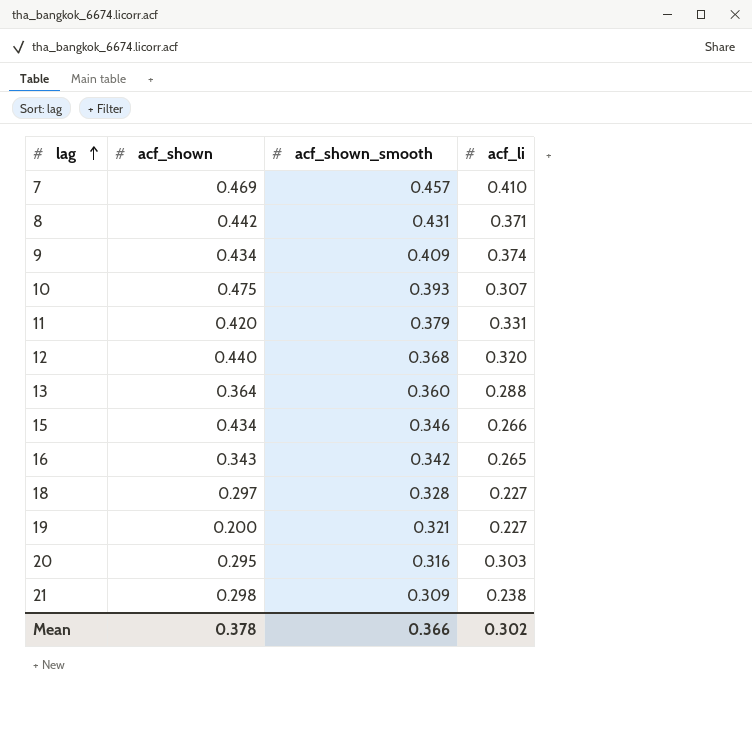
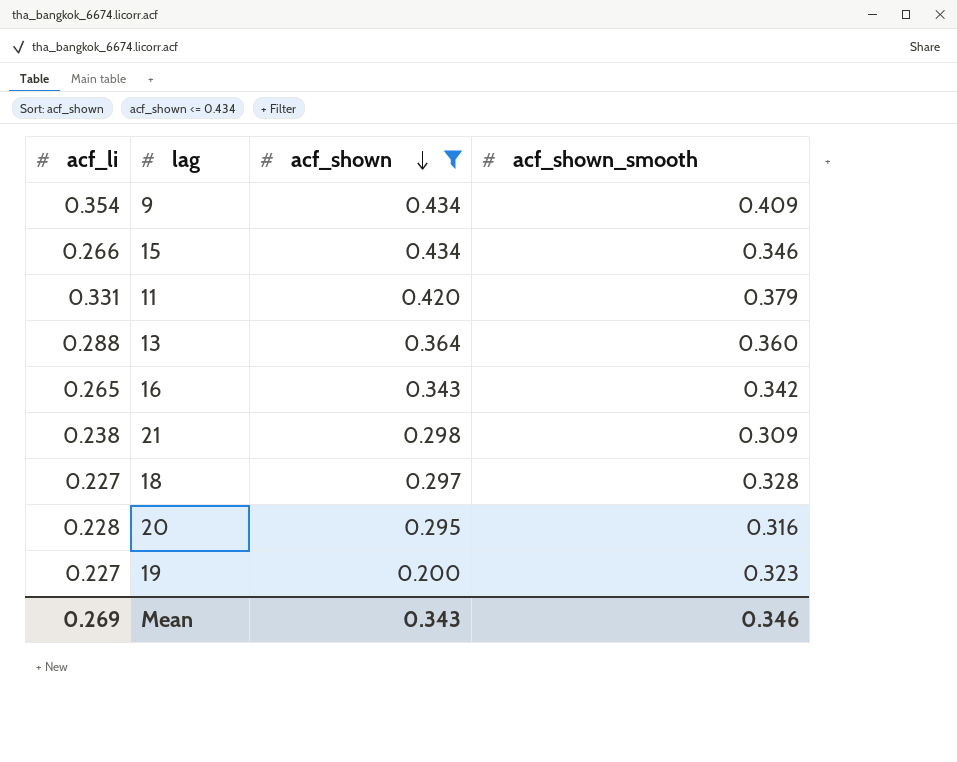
filter: none -> acf_shown <= 0.434
row order: lag ascending -> acf_shown descending
column acf_li | position: 4 -> 1
9 | acf_li: 0.374 -> 0.354
20 | acf_li: 0.303 -> 0.228
19 | acf_shown_smooth: 0.321 -> 0.323
Mean | acf_li: 0.302 -> 0.269
Mean | acf_shown: 0.378 -> 0.343
Mean | acf_shown_smooth: 0.366 -> 0.346

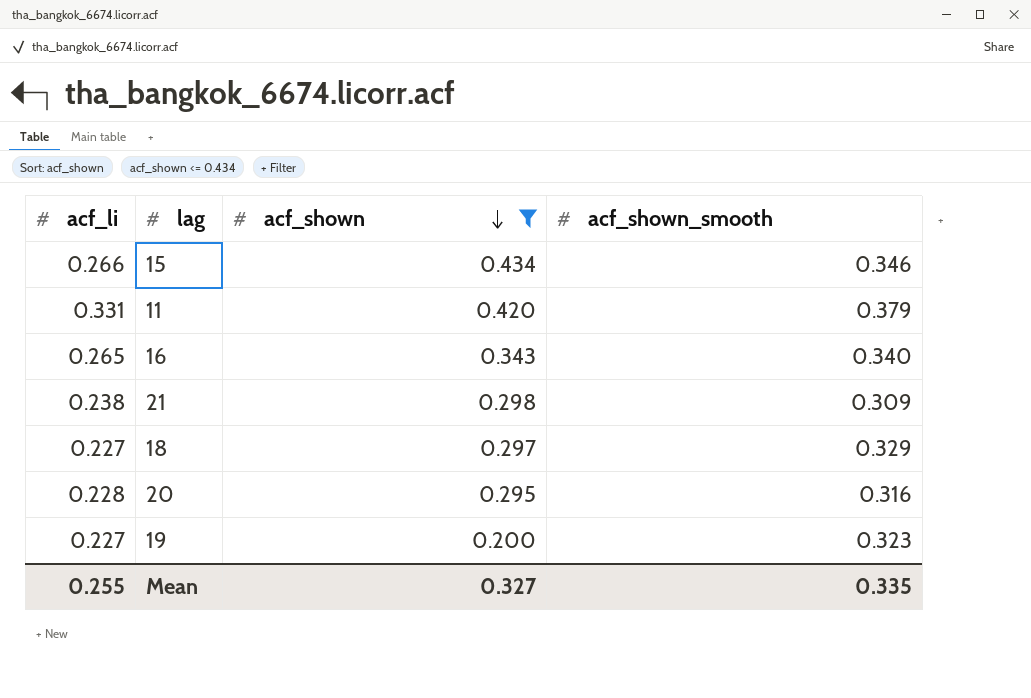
row 9: 0.354 | 0.434 | 0.409 -> none
row 13: 0.288 | 0.364 | 0.360 -> none
16 | acf_shown_smooth: 0.342 -> 0.340
18 | acf_shown_smooth: 0.328 -> 0.329
Mean | acf_li: 0.269 -> 0.255
Mean | acf_shown: 0.343 -> 0.327
Mean | acf_shown_smooth: 0.346 -> 0.335

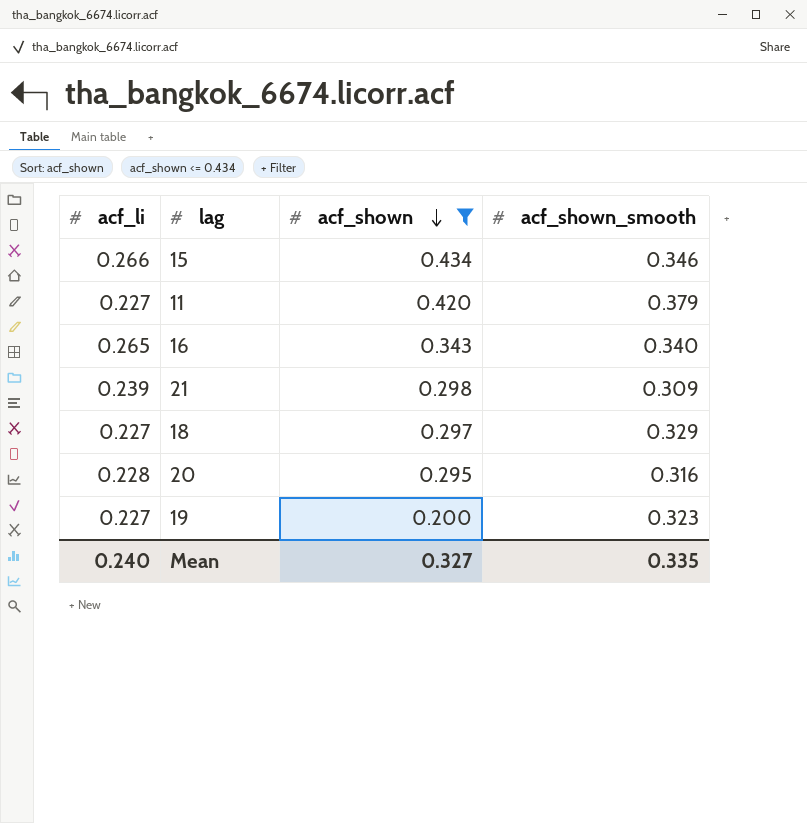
11 | acf_li: 0.331 -> 0.227
21 | acf_li: 0.238 -> 0.239
Mean | acf_li: 0.255 -> 0.240

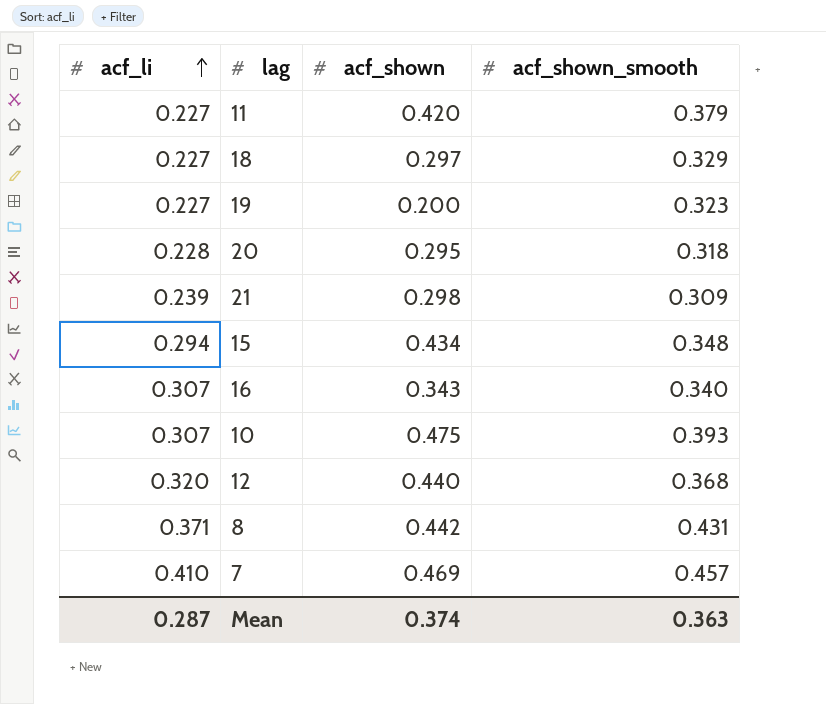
filter: acf_shown <= 0.434 -> none
row order: acf_shown descending -> acf_li ascending
20 | acf_shown_smooth: 0.316 -> 0.318
15 | acf_li: 0.266 -> 0.294
15 | acf_shown_smooth: 0.346 -> 0.348
16 | acf_li: 0.265 -> 0.307
Mean | acf_li: 0.240 -> 0.287
Mean | acf_shown: 0.327 -> 0.374
Mean | acf_shown_smooth: 0.335 -> 0.363

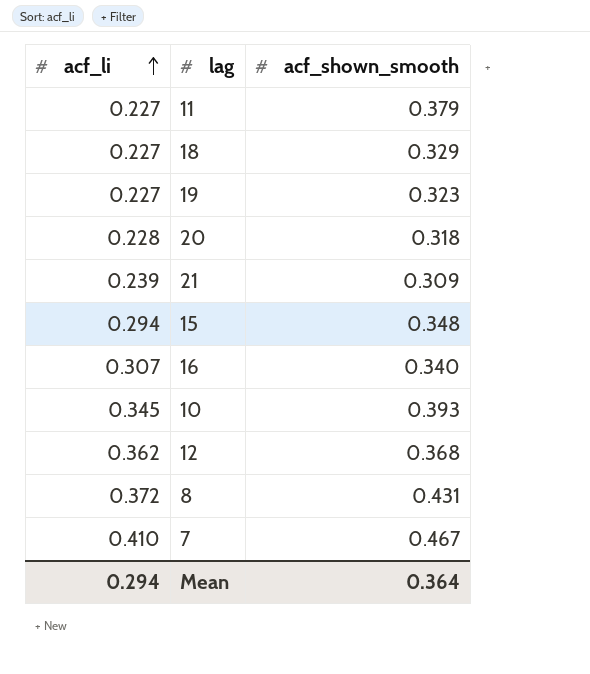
column acf_shown | position: 3 -> none
10 | acf_li: 0.307 -> 0.345
12 | acf_li: 0.320 -> 0.362
8 | acf_li: 0.371 -> 0.372
7 | acf_shown_smooth: 0.457 -> 0.467
Mean | acf_li: 0.287 -> 0.294
Mean | acf_shown_smooth: 0.363 -> 0.364

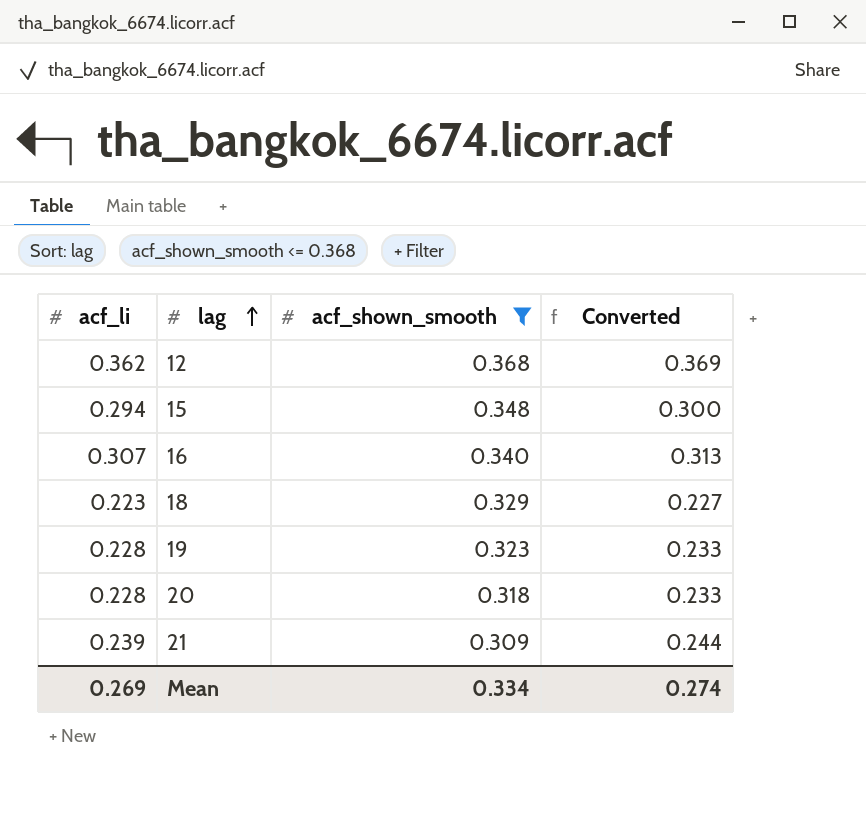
filter: none -> acf_shown_smooth <= 0.368
row order: acf_li ascending -> lag ascending
column Converted | formula: none -> [acf_li] * 1.02
18 | acf_li: 0.227 -> 0.223
19 | acf_li: 0.227 -> 0.228
Mean | acf_li: 0.294 -> 0.269
Mean | acf_shown_smooth: 0.364 -> 0.334

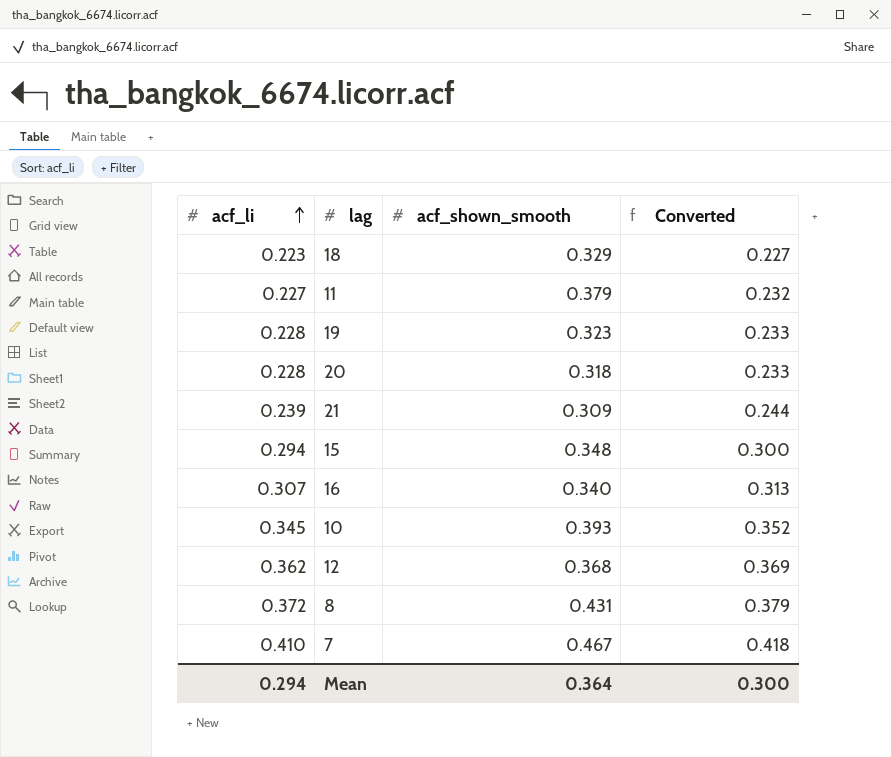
filter: acf_shown_smooth <= 0.368 -> none
row order: lag ascending -> acf_li ascending
Mean | acf_li: 0.269 -> 0.294
Mean | acf_shown_smooth: 0.334 -> 0.364
Mean | Converted: 0.274 -> 0.300

